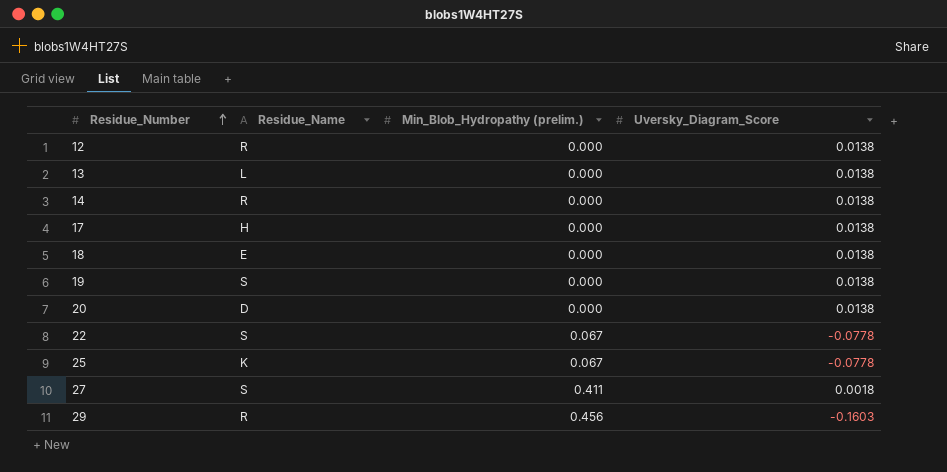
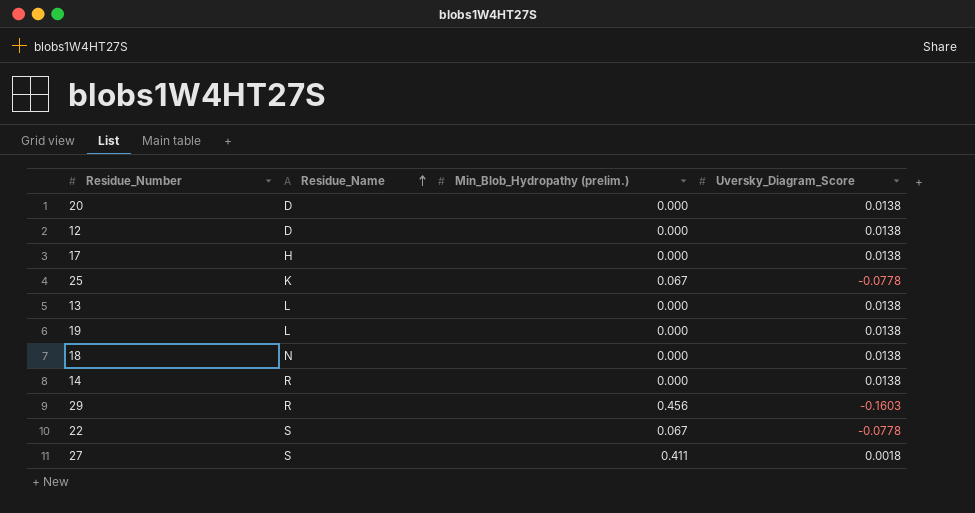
row order: Residue_Number ascending -> Residue_Name ascending
12 | Residue_Name: R -> D
19 | Residue_Name: S -> L
18 | Residue_Name: E -> N

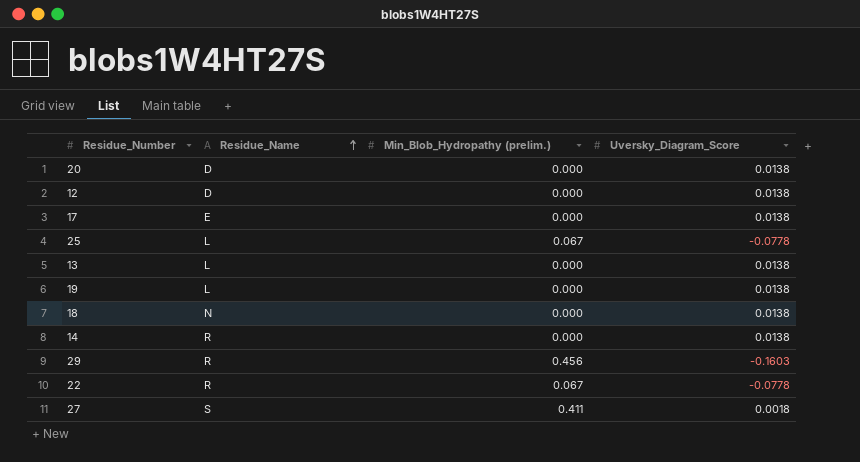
17 | Residue_Name: H -> E
25 | Residue_Name: K -> L
22 | Residue_Name: S -> R

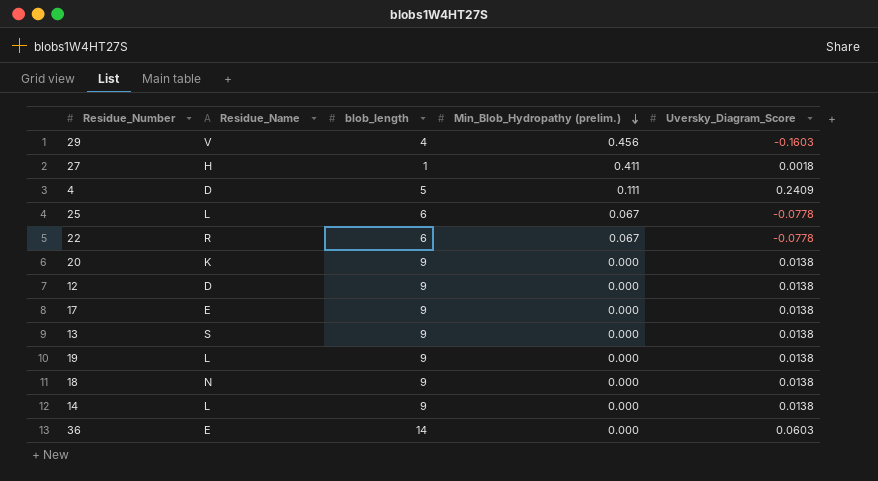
row order: Residue_Name ascending -> Min_Blob_Hydropathy (prelim.) descending
column blob_length | position: none -> 3
29 | Residue_Name: R -> V
27 | Residue_Name: S -> H
row 4: none -> D | 5 | 0.111 | 0.2409
20 | Residue_Name: D -> K
13 | Residue_Name: L -> S
14 | Residue_Name: R -> L
row 36: none -> E | 14 | 0.000 | 0.0603

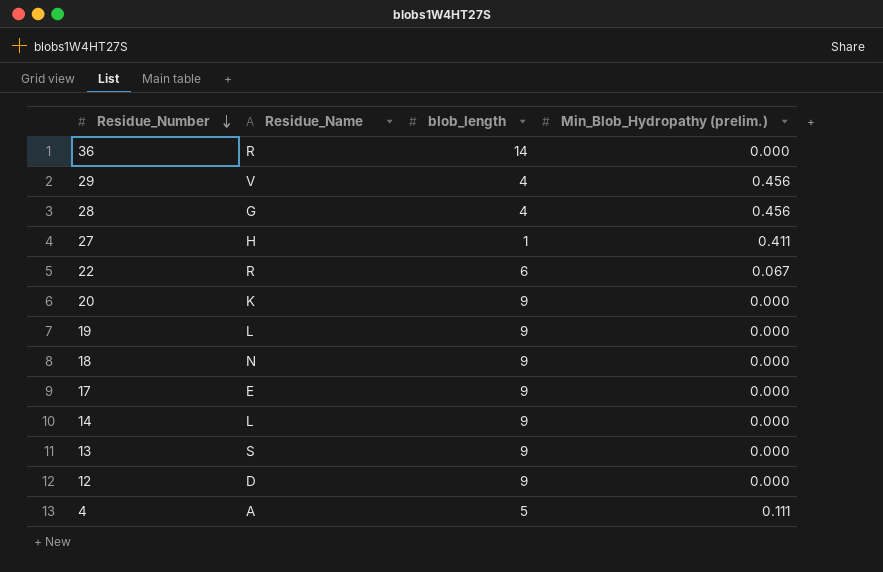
row order: Min_Blob_Hydropathy (prelim.) descending -> Residue_Number descending
column Uversky_Diagram_Score | position: 5 -> none
row 25: L | 6 | 0.067 | -0.0778 -> none
36 | Residue_Name: E -> R
row 28: none -> G | 4 | 0.456
4 | Residue_Name: D -> A

